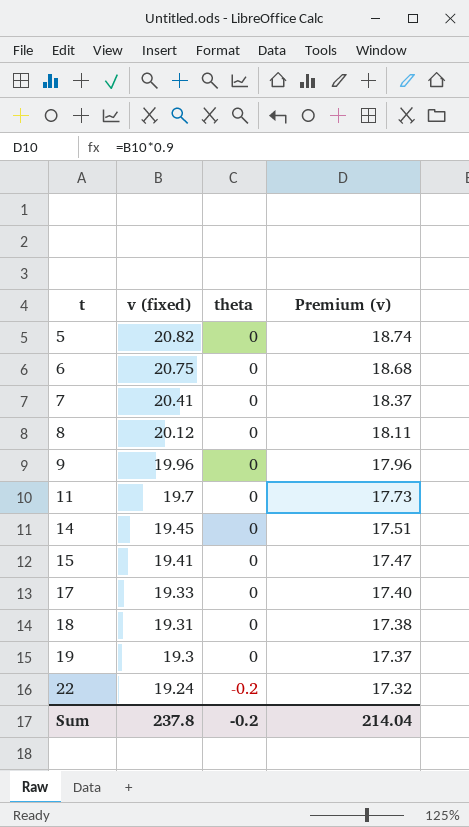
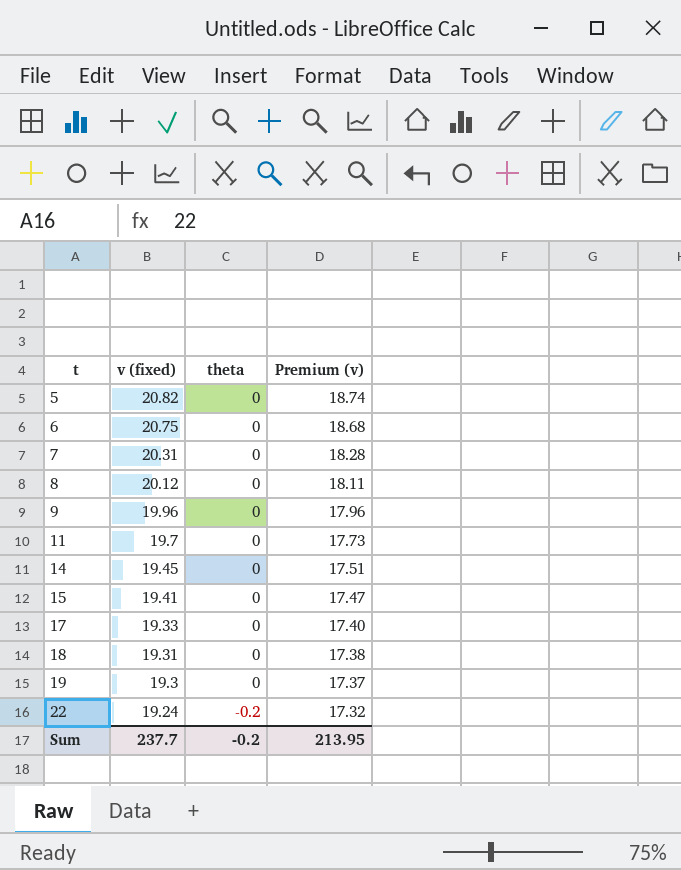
7 | v (fixed): 20.41 -> 20.31
7 | Premium (v): 18.37 -> 18.28
Sum | v (fixed): 237.8 -> 237.7
Sum | Premium (v): 214.04 -> 213.95

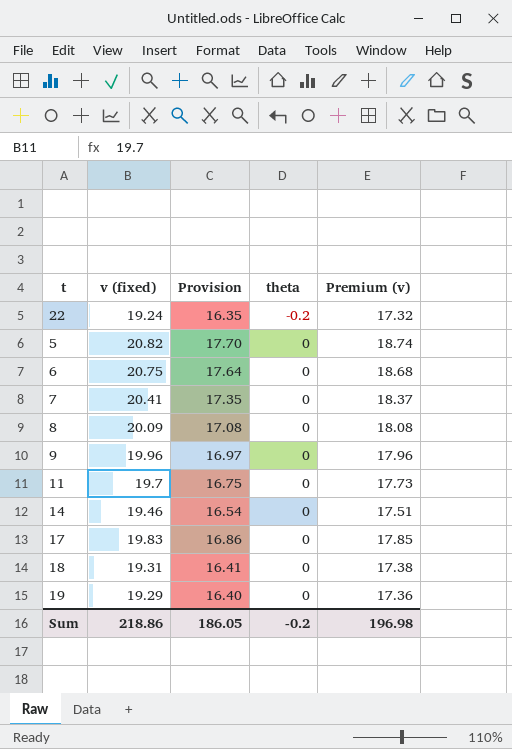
row order: t ascending -> theta ascending
column Provision | formula: none -> [v (fixed)] * 0.85
row 15: 19.41 | 0 | 17.47 -> none
7 | v (fixed): 20.31 -> 20.41
7 | Premium (v): 18.28 -> 18.37
8 | v (fixed): 20.12 -> 20.09
8 | Premium (v): 18.11 -> 18.08
14 | v (fixed): 19.45 -> 19.46
17 | v (fixed): 19.33 -> 19.83
17 | Premium (v): 17.40 -> 17.85
19 | v (fixed): 19.3 -> 19.29
19 | Premium (v): 17.37 -> 17.36
Sum | v (fixed): 237.7 -> 218.86
Sum | Premium (v): 213.95 -> 196.98

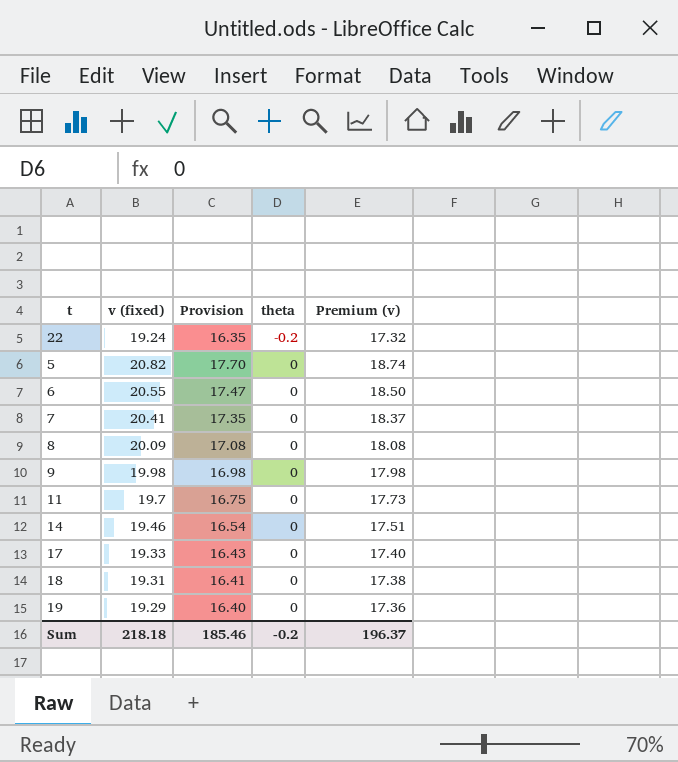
6 | v (fixed): 20.75 -> 20.55
6 | Provision: 17.64 -> 17.47
6 | Premium (v): 18.68 -> 18.50
9 | v (fixed): 19.96 -> 19.98
9 | Provision: 16.97 -> 16.98
9 | Premium (v): 17.96 -> 17.98
17 | v (fixed): 19.83 -> 19.33
17 | Provision: 16.86 -> 16.43
17 | Premium (v): 17.85 -> 17.40
Sum | v (fixed): 218.86 -> 218.18
Sum | Provision: 186.05 -> 185.46
Sum | Premium (v): 196.98 -> 196.37

